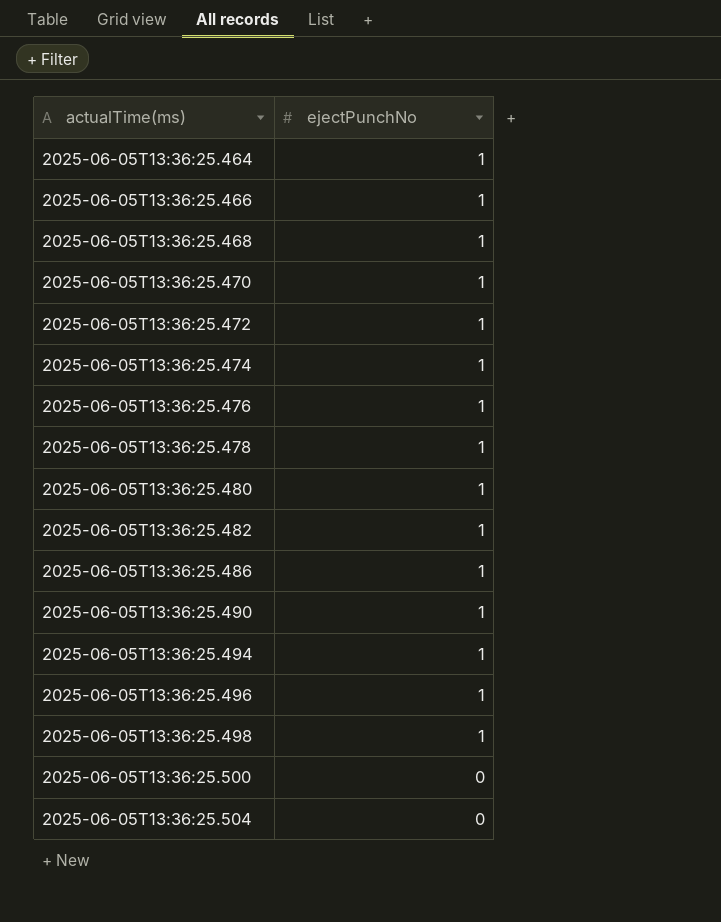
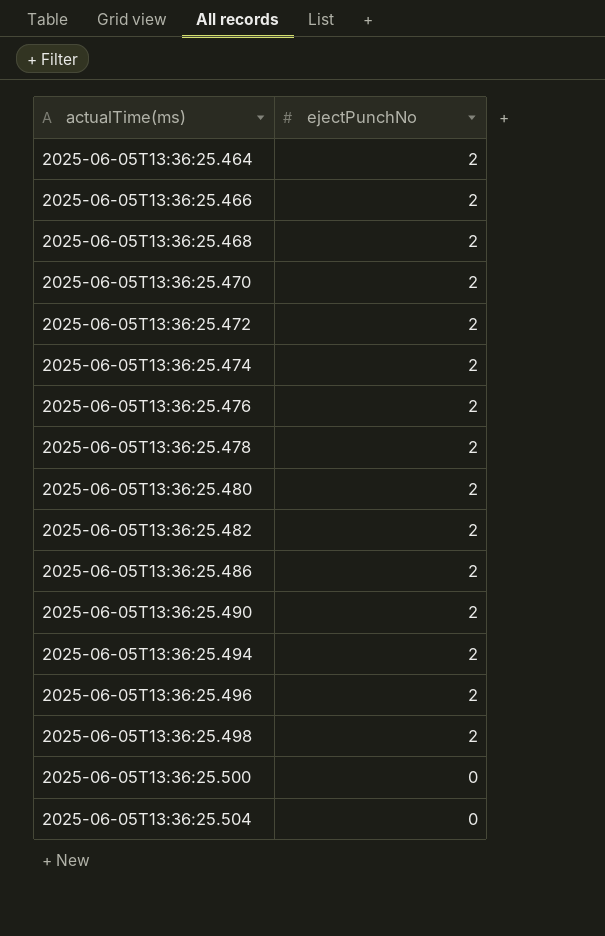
2025-06-05T13:36:25.464 | ejectPunchNo: 1 -> 2
2025-06-05T13:36:25.466 | ejectPunchNo: 1 -> 2
2025-06-05T13:36:25.468 | ejectPunchNo: 1 -> 2
2025-06-05T13:36:25.470 | ejectPunchNo: 1 -> 2
2025-06-05T13:36:25.472 | ejectPunchNo: 1 -> 2
2025-06-05T13:36:25.474 | ejectPunchNo: 1 -> 2
2025-06-05T13:36:25.476 | ejectPunchNo: 1 -> 2
2025-06-05T13:36:25.478 | ejectPunchNo: 1 -> 2
2025-06-05T13:36:25.480 | ejectPunchNo: 1 -> 2
2025-06-05T13:36:25.482 | ejectPunchNo: 1 -> 2
2025-06-05T13:36:25.486 | ejectPunchNo: 1 -> 2
2025-06-05T13:36:25.490 | ejectPunchNo: 1 -> 2
2025-06-05T13:36:25.494 | ejectPunchNo: 1 -> 2
2025-06-05T13:36:25.496 | ejectPunchNo: 1 -> 2
2025-06-05T13:36:25.498 | ejectPunchNo: 1 -> 2

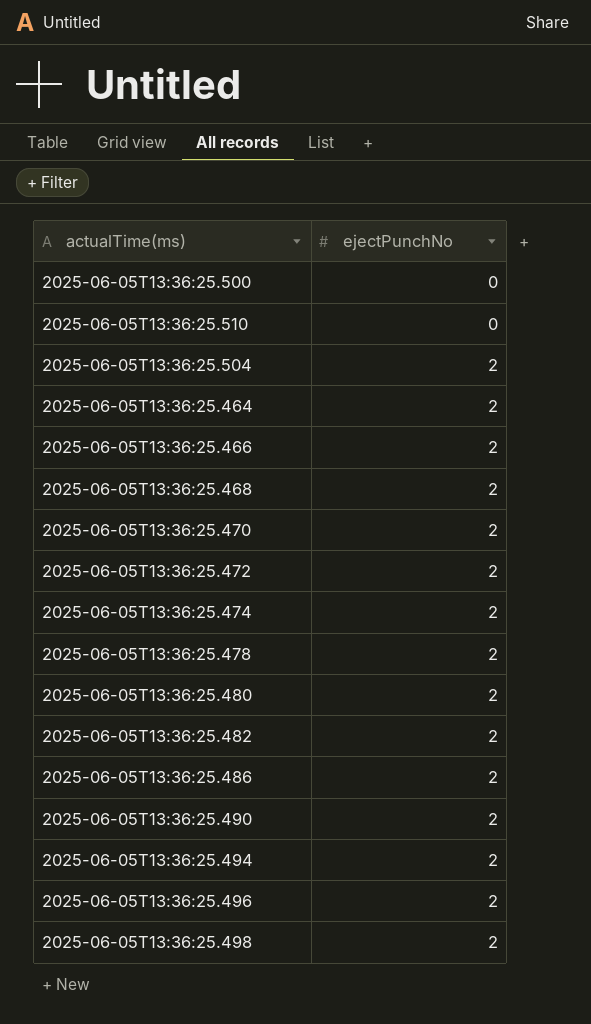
row order: actualTime(ms) ascending -> ejectPunchNo ascending
row 2025-06-05T13:36:25.476: 2 -> none
row 2025-06-05T13:36:25.510: none -> 0
2025-06-05T13:36:25.504 | ejectPunchNo: 0 -> 2

